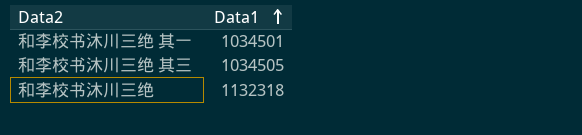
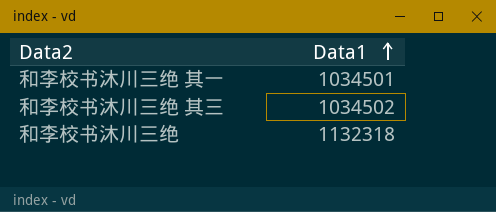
和李校书沐川三绝 其三 | Data1: 1034505 -> 1034502

